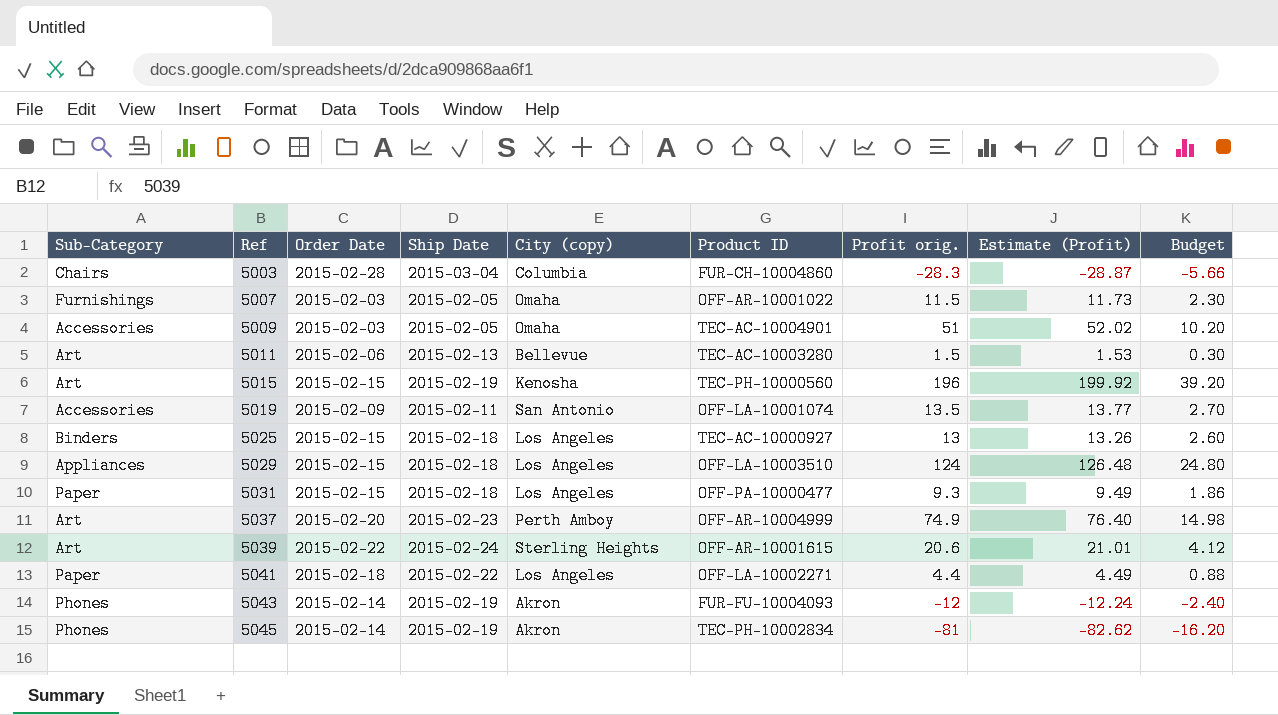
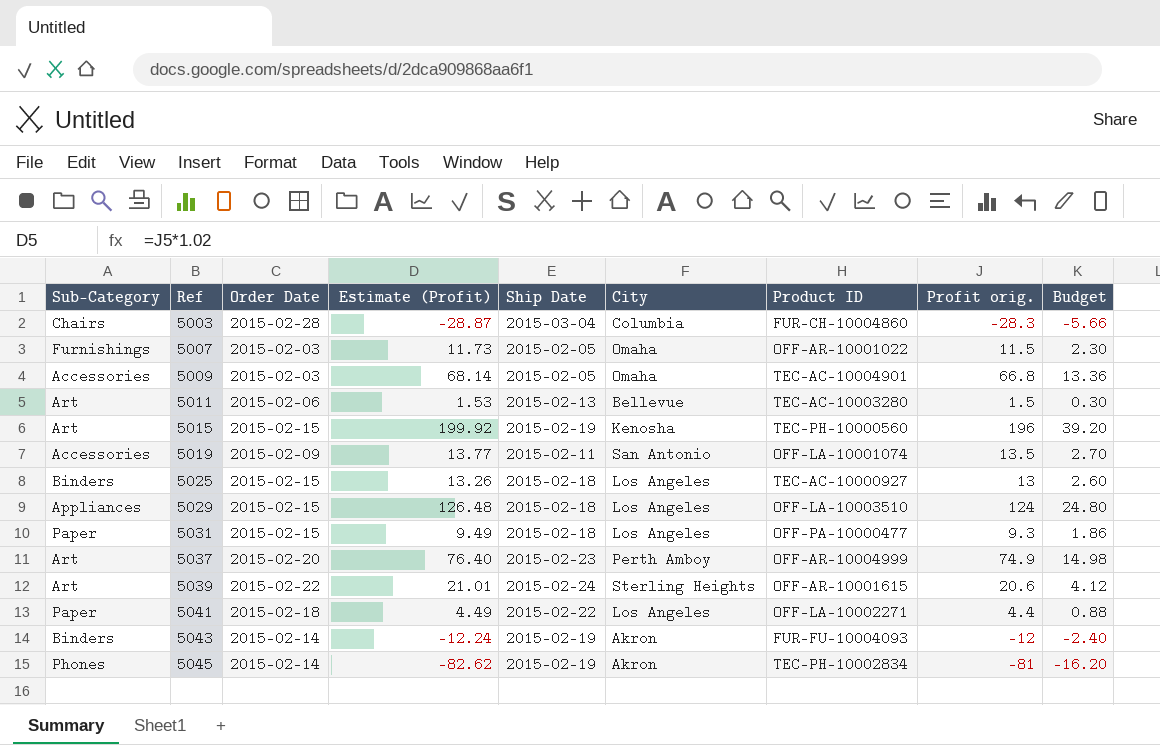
column Estimate (Profit) | position: 8 -> 4
column name: City (copy) -> City
5009 | Estimate (Profit): 52.02 -> 68.14
5009 | Profit orig.: 51 -> 66.8
5009 | Budget: 10.20 -> 13.36
5043 | Sub-Category: Phones -> Binders

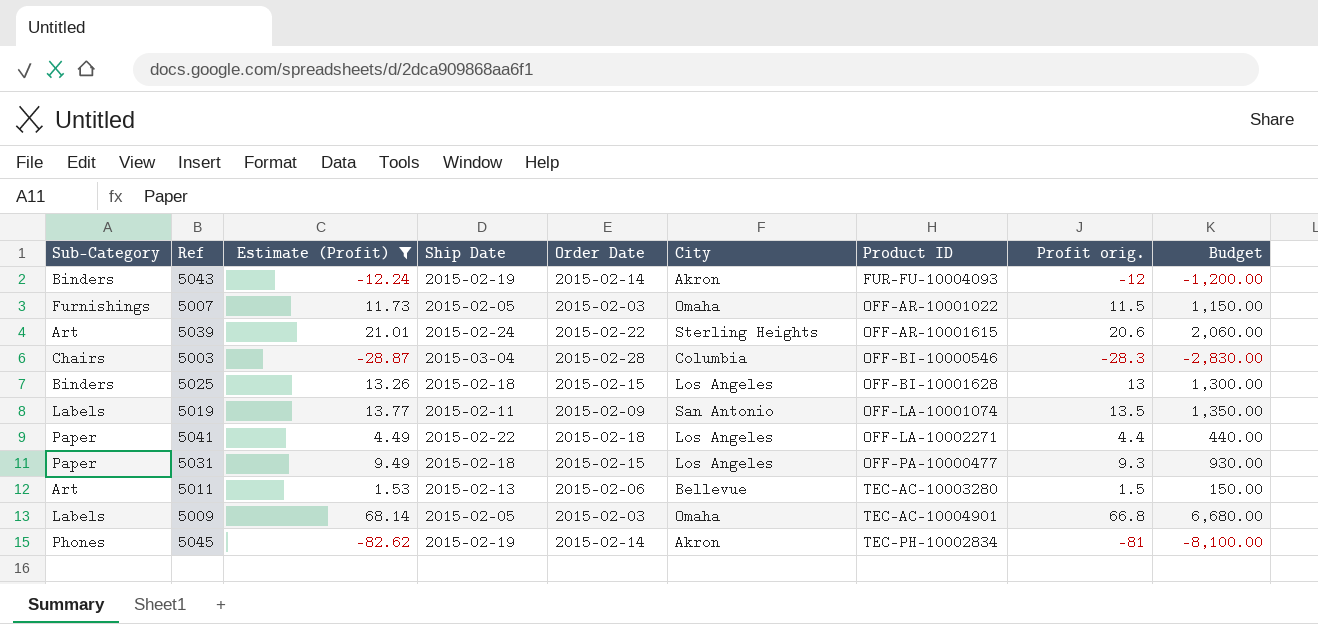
filter: none -> Estimate (Profit) <= 68.14
row order: Ref ascending -> Product ID ascending
column Order Date | position: 3 -> 5
column Budget | formula: [Profit orig.] * 0.2 -> [Profit orig.] * 100
5003 | Product ID: FUR-CH-10004860 -> OFF-BI-10000546
5025 | Product ID: TEC-AC-10000927 -> OFF-BI-10001628
5019 | Sub-Category: Accessories -> Labels
5009 | Sub-Category: Accessories -> Labels

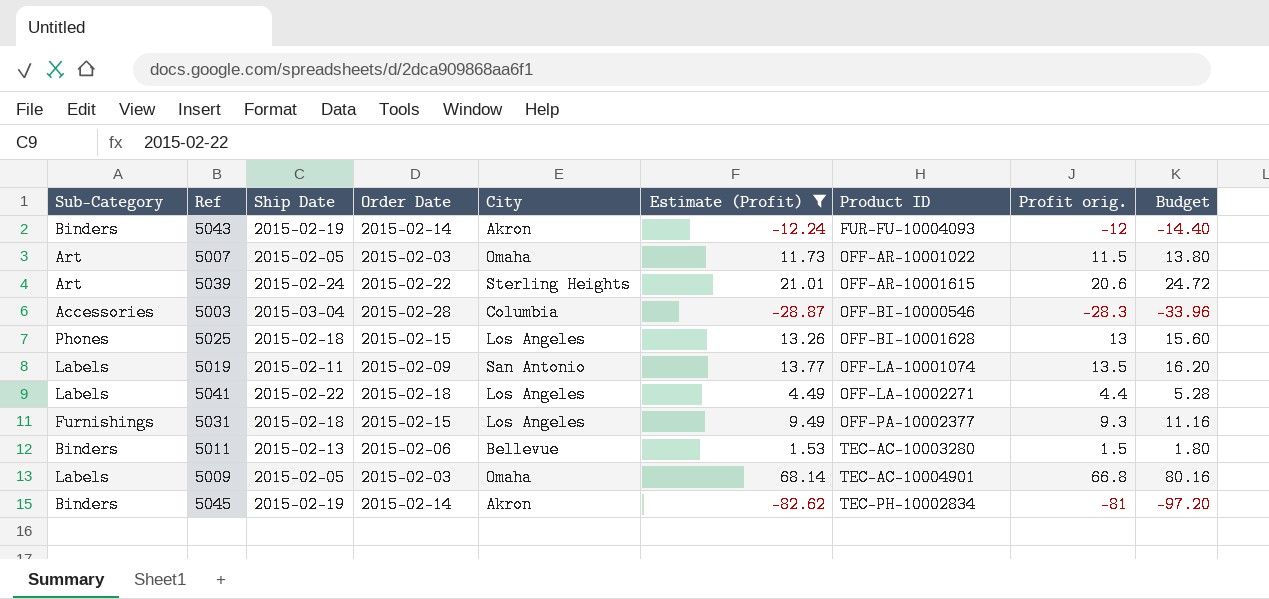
column Estimate (Profit) | position: 3 -> 6
column Budget | formula: [Profit orig.] * 100 -> [Profit orig.] * 1.2
5007 | Sub-Category: Furnishings -> Art
5003 | Sub-Category: Chairs -> Accessories
5025 | Sub-Category: Binders -> Phones
5041 | Sub-Category: Paper -> Labels
5031 | Sub-Category: Paper -> Furnishings
5031 | Product ID: OFF-PA-10000477 -> OFF-PA-10002377
5011 | Sub-Category: Art -> Binders
5045 | Sub-Category: Phones -> Binders

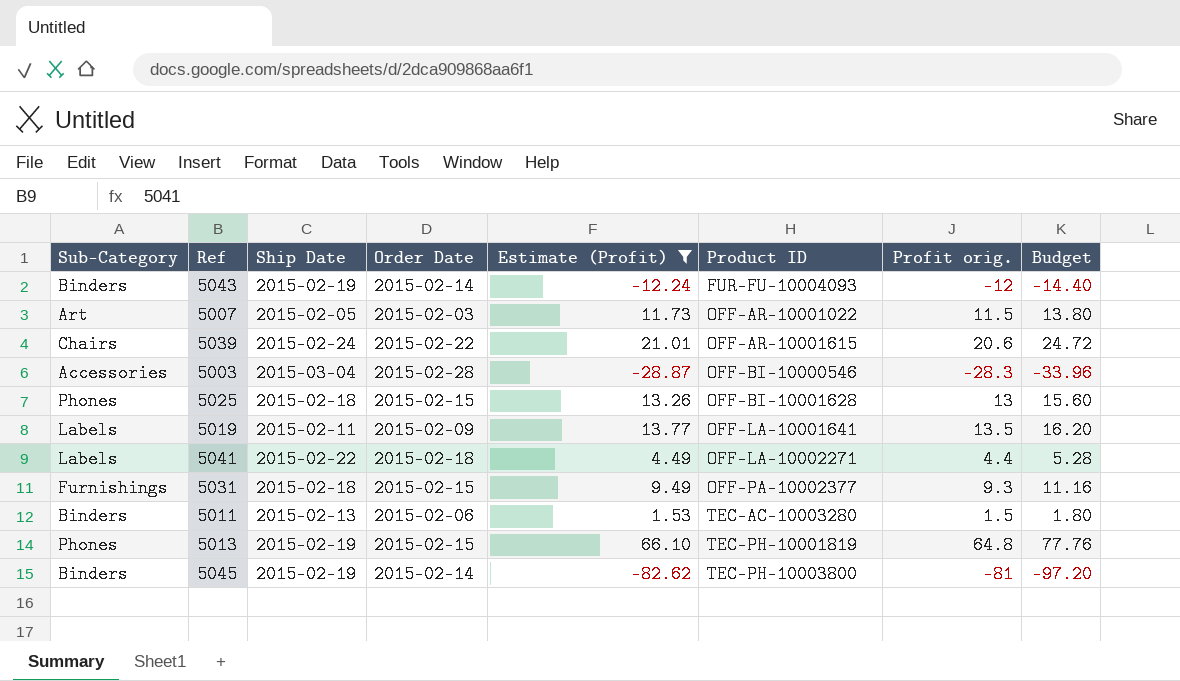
column City | position: 5 -> none
row 5009: Labels | 2015-02-05 | 2015-02-03 | Omaha | 68.14 | TEC-AC-10004901 | 66.8 | 80.16 -> none
5039 | Sub-Category: Art -> Chairs
5019 | Product ID: OFF-LA-10001074 -> OFF-LA-10001641
row 5013: none -> Phones | 2015-02-19 | 2015-02-15 | 66.10 | TEC-PH-10001819 | 64.8 | 77.76
5045 | Product ID: TEC-PH-10002834 -> TEC-PH-10003800

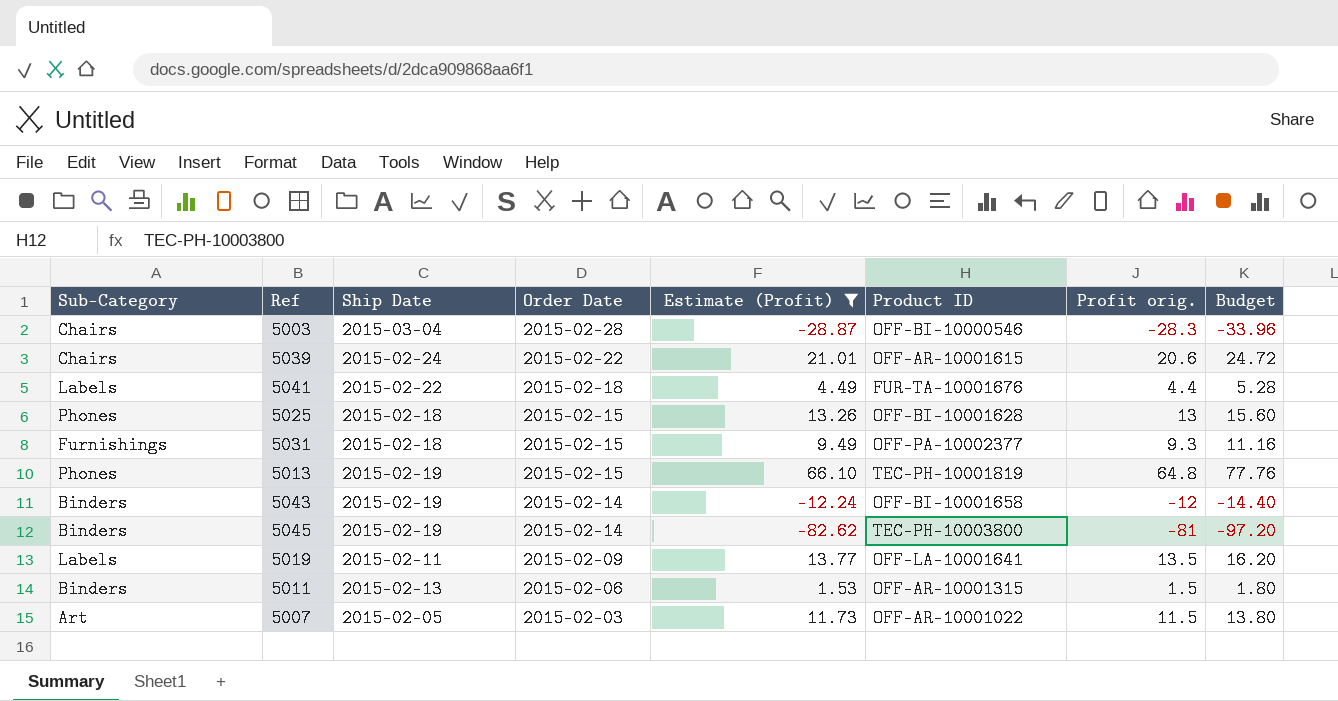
row order: Product ID ascending -> Order Date descending
5003 | Sub-Category: Accessories -> Chairs
5041 | Product ID: OFF-LA-10002271 -> FUR-TA-10001676
5043 | Product ID: FUR-FU-10004093 -> OFF-BI-10001658
5011 | Product ID: TEC-AC-10003280 -> OFF-AR-10001315

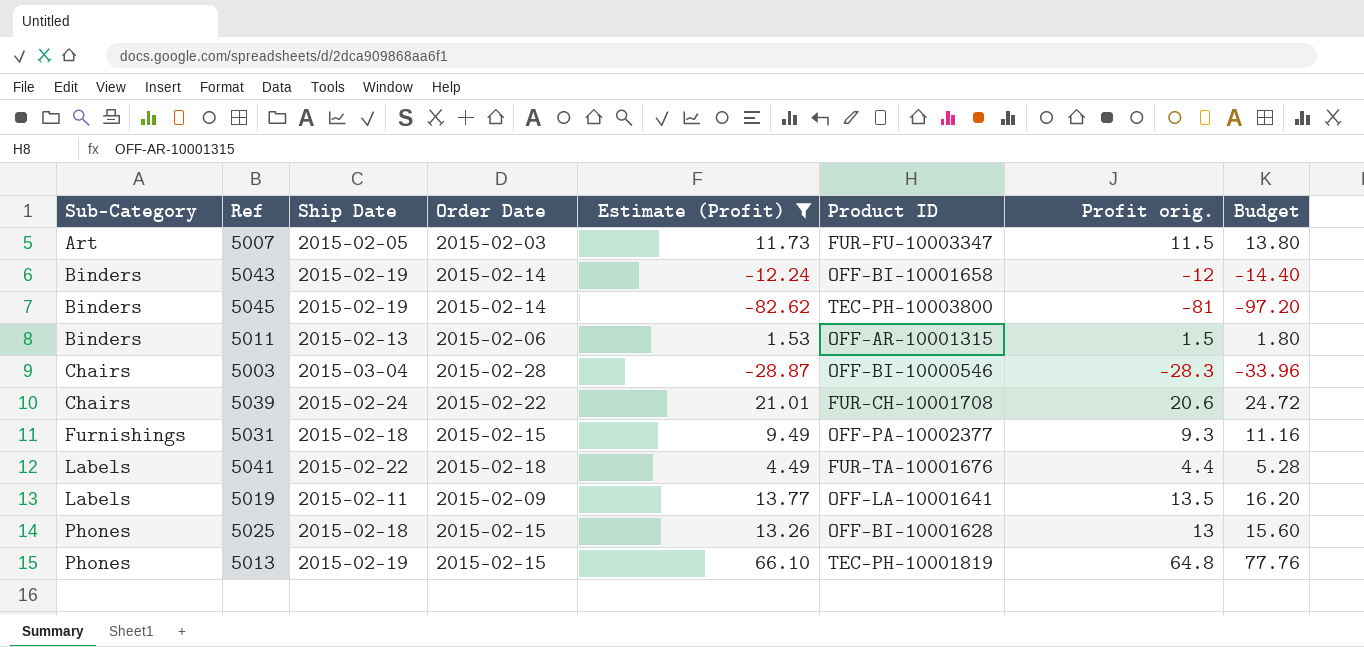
row order: Order Date descending -> Sub-Category ascending
5007 | Product ID: OFF-AR-10001022 -> FUR-FU-10003347
5039 | Product ID: OFF-AR-10001615 -> FUR-CH-10001708

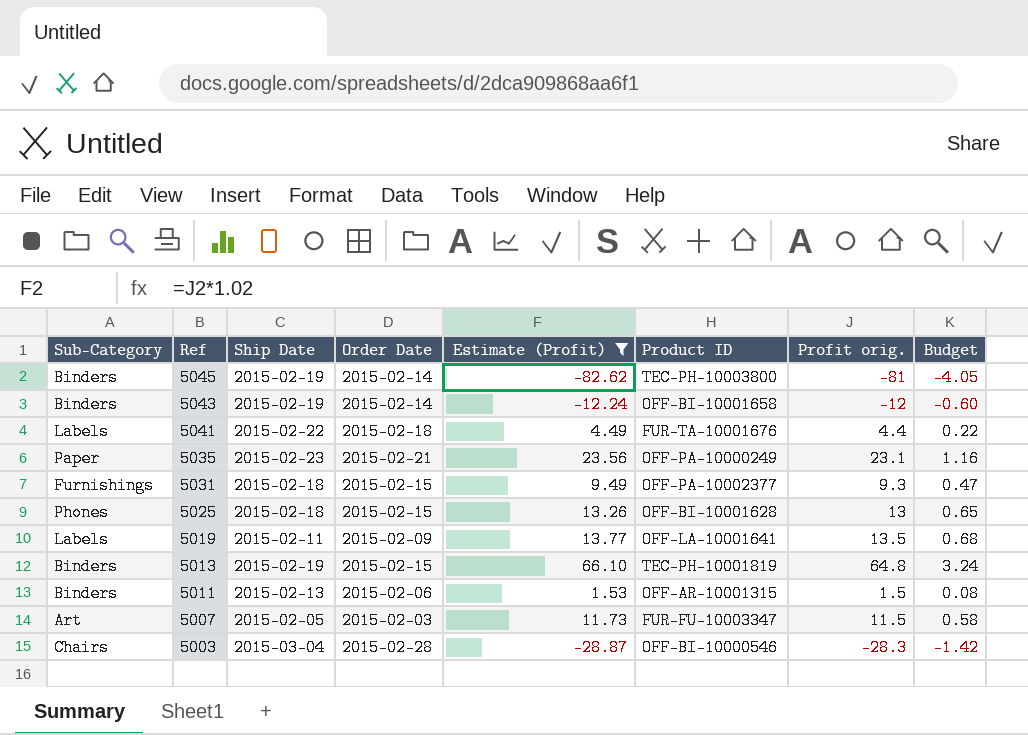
row order: Sub-Category ascending -> Ref descending
column Budget | formula: [Profit orig.] * 1.2 -> [Profit orig.] * 0.05
row 5039: Chairs | 2015-02-24 | 2015-02-22 | 21.01 | FUR-CH-10001708 | 20.6 | 24.72 -> none
row 5035: none -> Paper | 2015-02-23 | 2015-02-21 | 23.56 | OFF-PA-10000249 | 23.1 | 1.16
5013 | Sub-Category: Phones -> Binders

